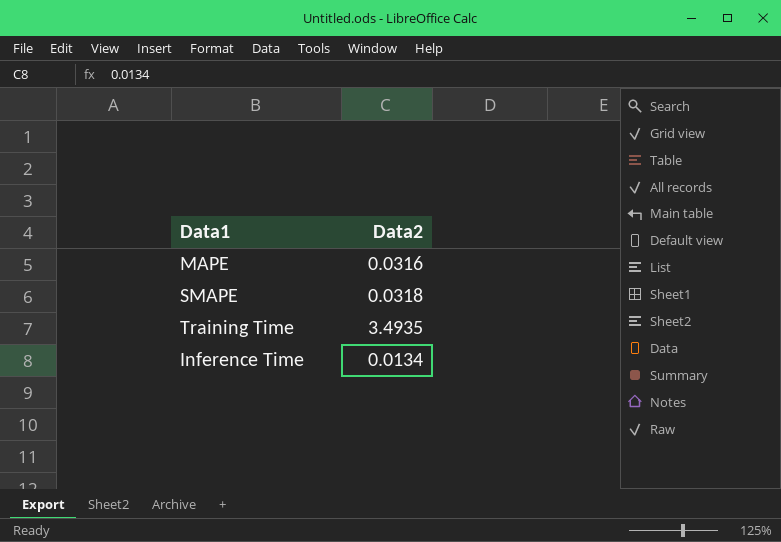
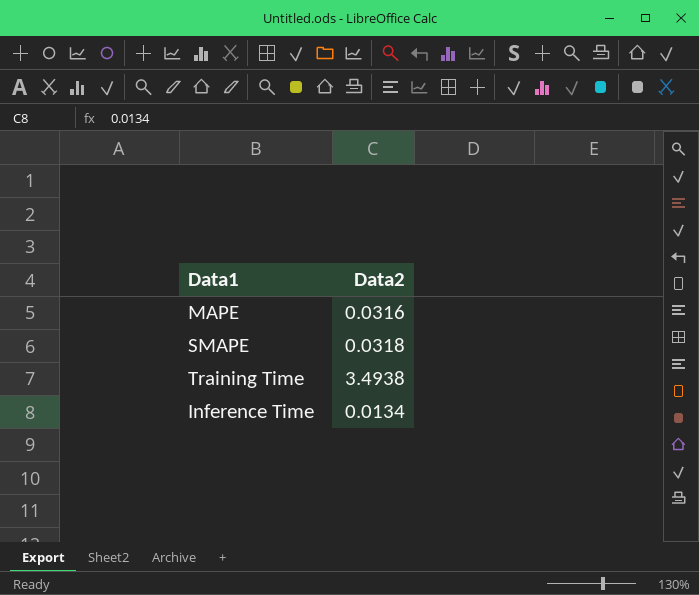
Training Time | Data2: 3.4935 -> 3.4938

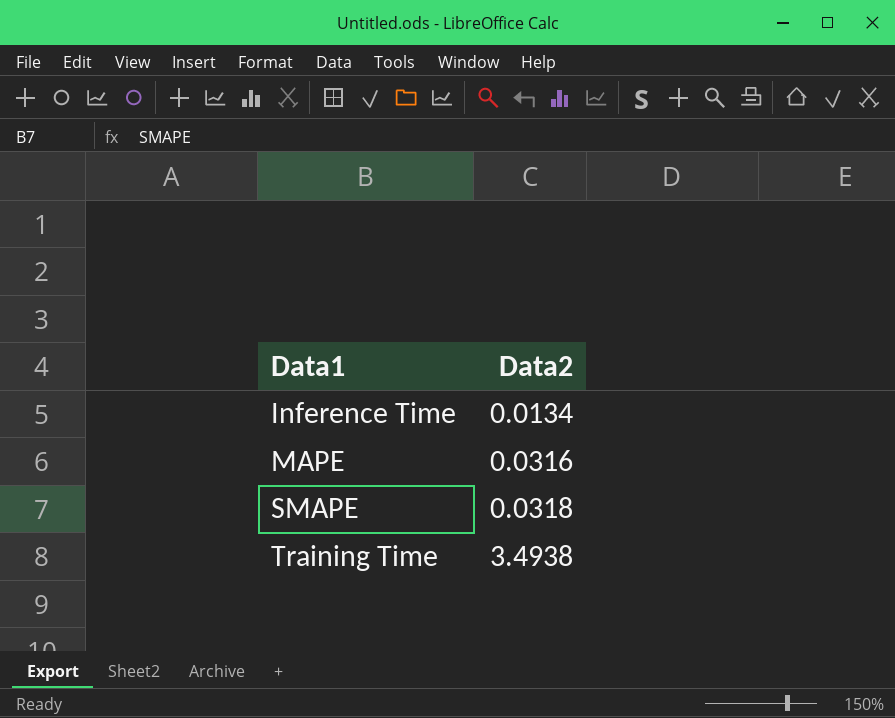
row order: none -> Data1 ascending

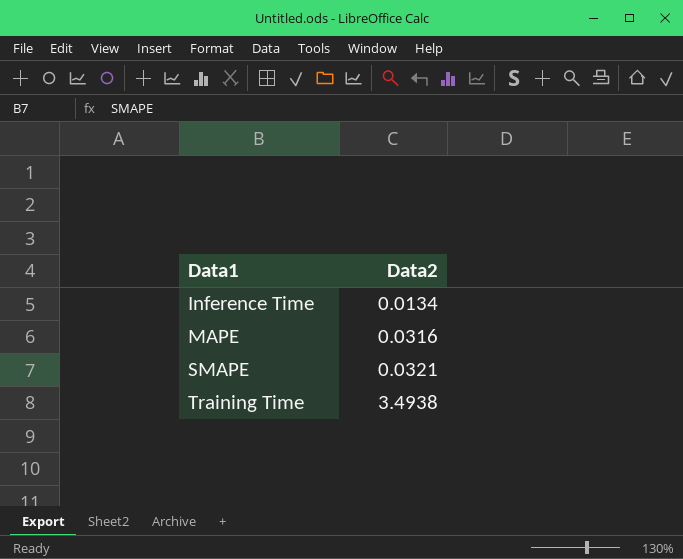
SMAPE | Data2: 0.0318 -> 0.0321

